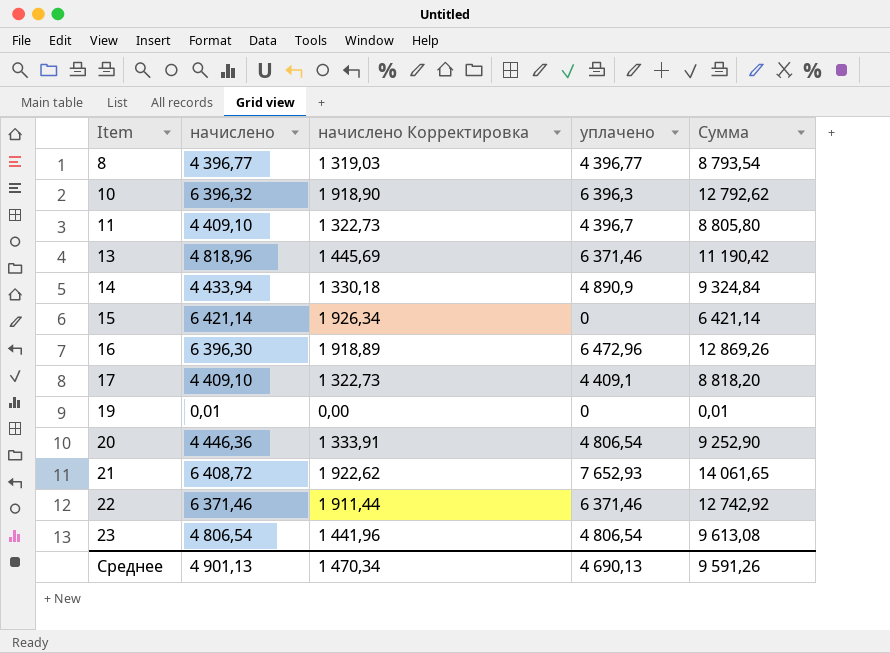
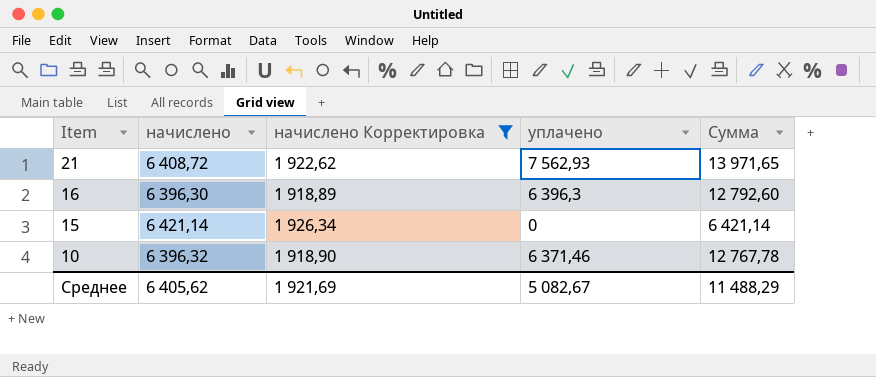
filter: none -> начислено Корректировка >= 1 918,89
row order: Item ascending -> Item descending
21 | уплачено: 7 652,93 -> 7 562,93
21 | Сумма: 14 061,65 -> 13 971,65
16 | уплачено: 6 472,96 -> 6 396,3
16 | Сумма: 12 869,26 -> 12 792,60
10 | уплачено: 6 396,3 -> 6 371,46
10 | Сумма: 12 792,62 -> 12 767,78
Среднее | начислено: 4 901,13 -> 6 405,62
Среднее | начислено Корректировка: 1 470,34 -> 1 921,69
Среднее | уплачено: 4 690,13 -> 5 082,67
Среднее | Сумма: 9 591,26 -> 11 488,29

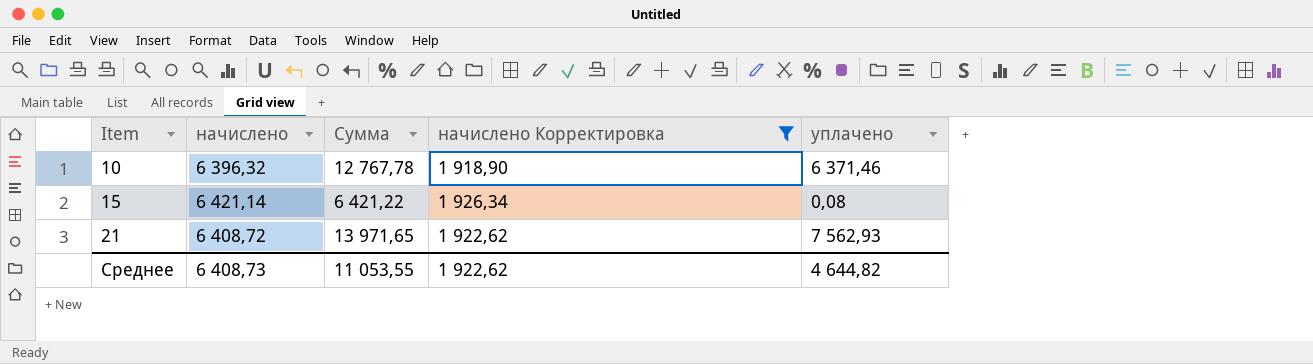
row order: Item descending -> Item ascending
column Сумма | position: 5 -> 3
row 16: 6 396,30 | 1 918,89 | 6 396,3 | 12 792,60 -> none
15 | Сумма: 6 421,14 -> 6 421,22
15 | уплачено: 0 -> 0,08
Среднее | начислено: 6 405,62 -> 6 408,73
Среднее | Сумма: 11 488,29 -> 11 053,55
Среднее | начислено Корректировка: 1 921,69 -> 1 922,62
Среднее | уплачено: 5 082,67 -> 4 644,82

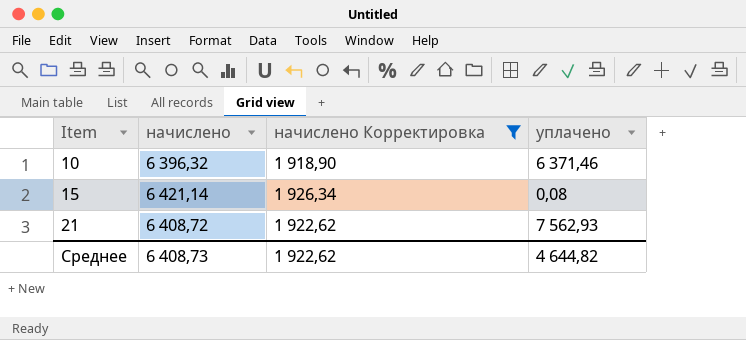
column Сумма | formula: [начислено] + [уплачено] -> none

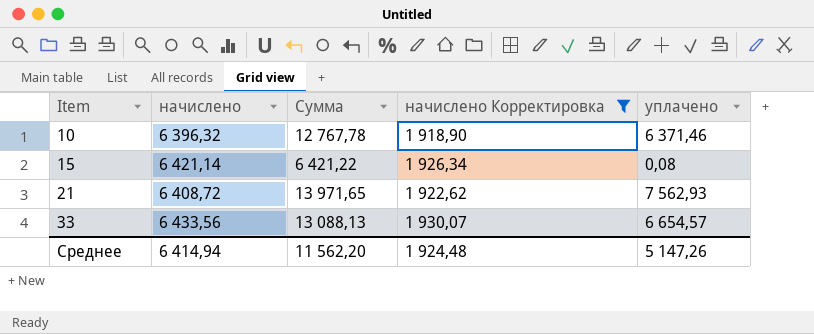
column Сумма | formula: none -> [начислено] + [уплачено]
row 33: none -> 6 433,56 | 13 088,13 | 1 930,07 | 6 654,57
Среднее | начислено: 6 408,73 -> 6 414,94
Среднее | начислено Корректировка: 1 922,62 -> 1 924,48
Среднее | уплачено: 4 644,82 -> 5 147,26

